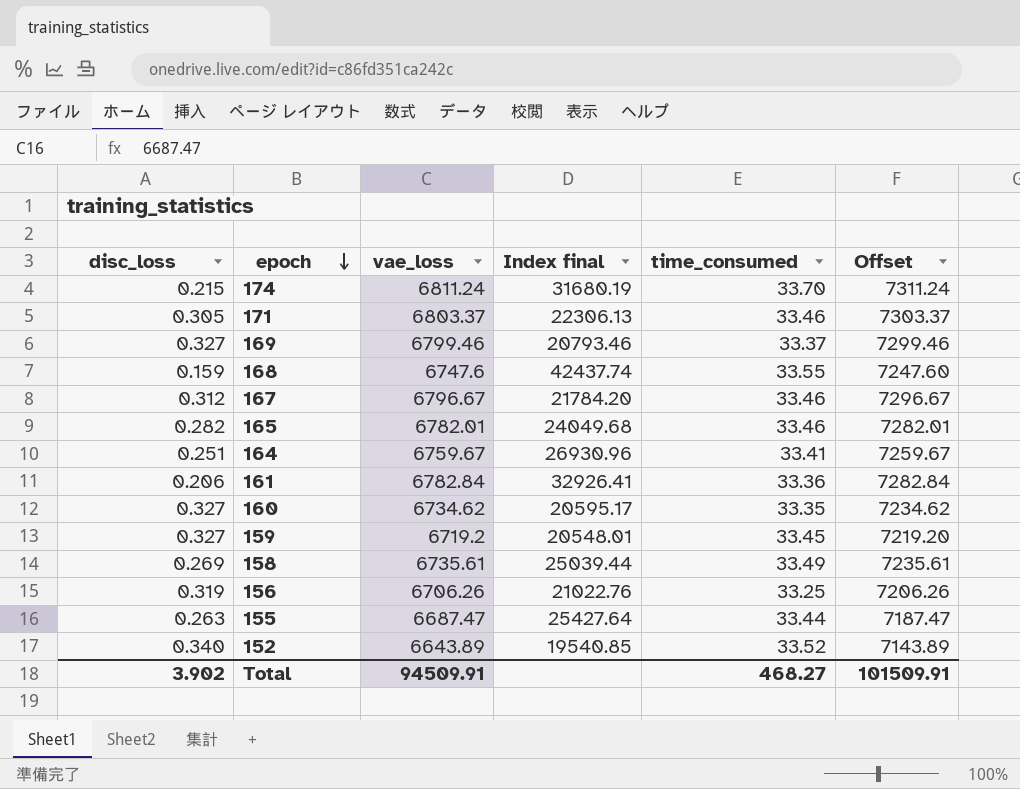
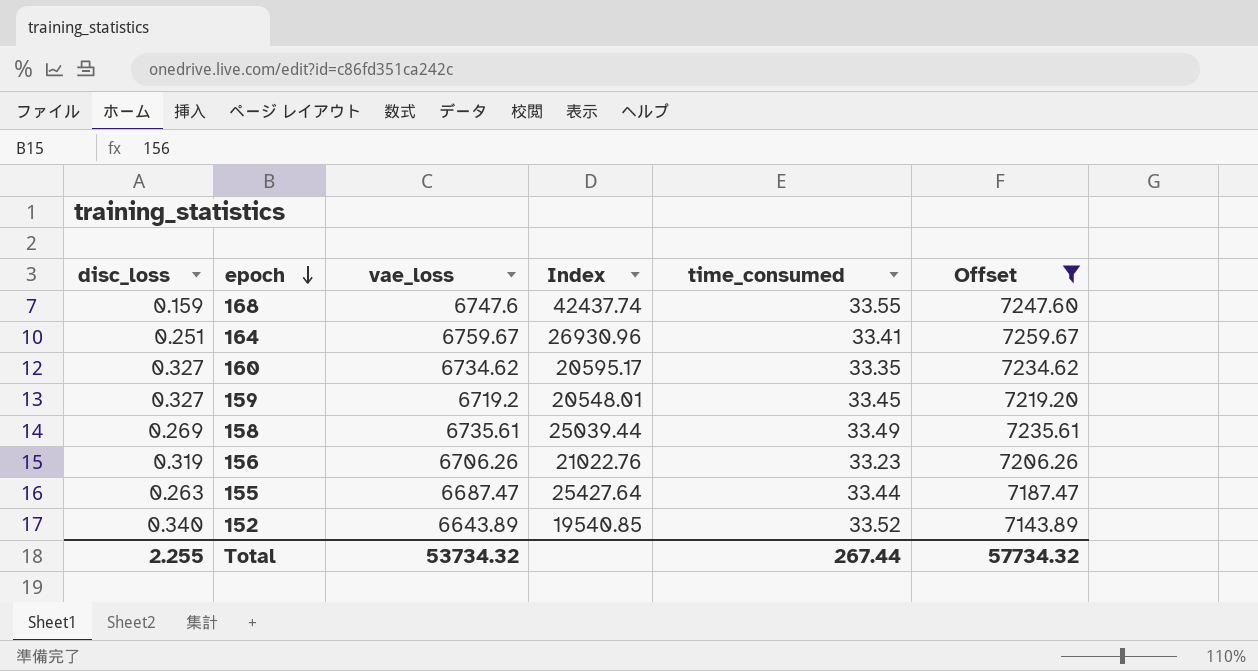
filter: none -> Offset <= 7259.67
column name: Index final -> Index
156 | time_consumed: 33.25 -> 33.23
Total | disc_loss: 3.902 -> 2.255
Total | vae_loss: 94509.91 -> 53734.32
Total | time_consumed: 468.27 -> 267.44
Total | Offset: 101509.91 -> 57734.32

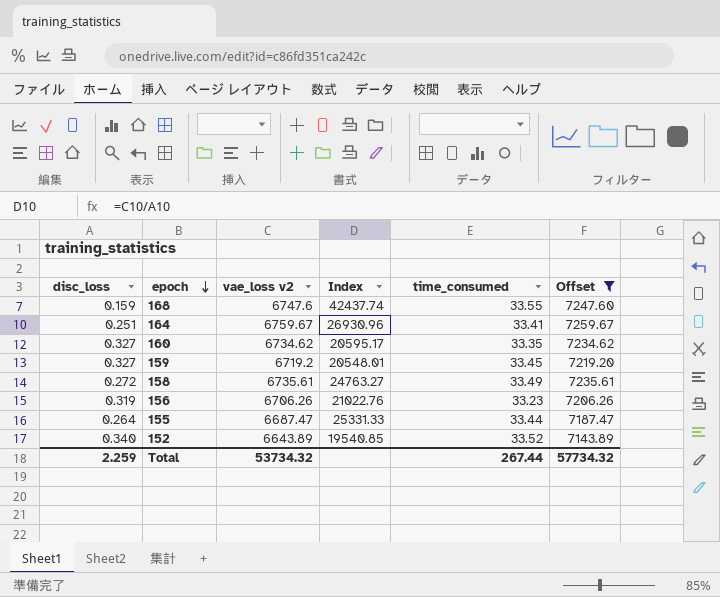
column name: vae_loss -> vae_loss v2
158 | disc_loss: 0.269 -> 0.272
158 | Index: 25039.44 -> 24763.27
155 | disc_loss: 0.263 -> 0.264
155 | Index: 25427.64 -> 25331.33
Total | disc_loss: 2.255 -> 2.259

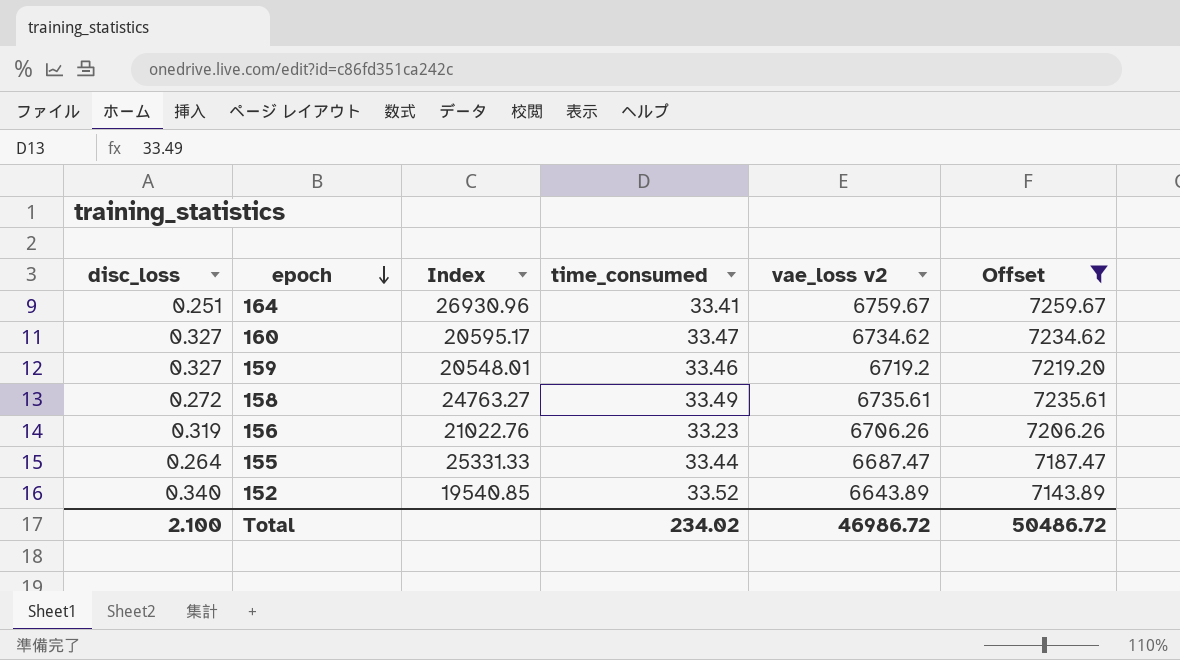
column vae_loss v2 | position: 3 -> 5
row 168: 0.159 | 6747.6 | 42437.74 | 33.55 | 7247.60 -> none
160 | time_consumed: 33.35 -> 33.47
159 | time_consumed: 33.45 -> 33.46
Total | disc_loss: 2.259 -> 2.100
Total | time_consumed: 267.44 -> 234.02
Total | vae_loss v2: 53734.32 -> 46986.72
Total | Offset: 57734.32 -> 50486.72

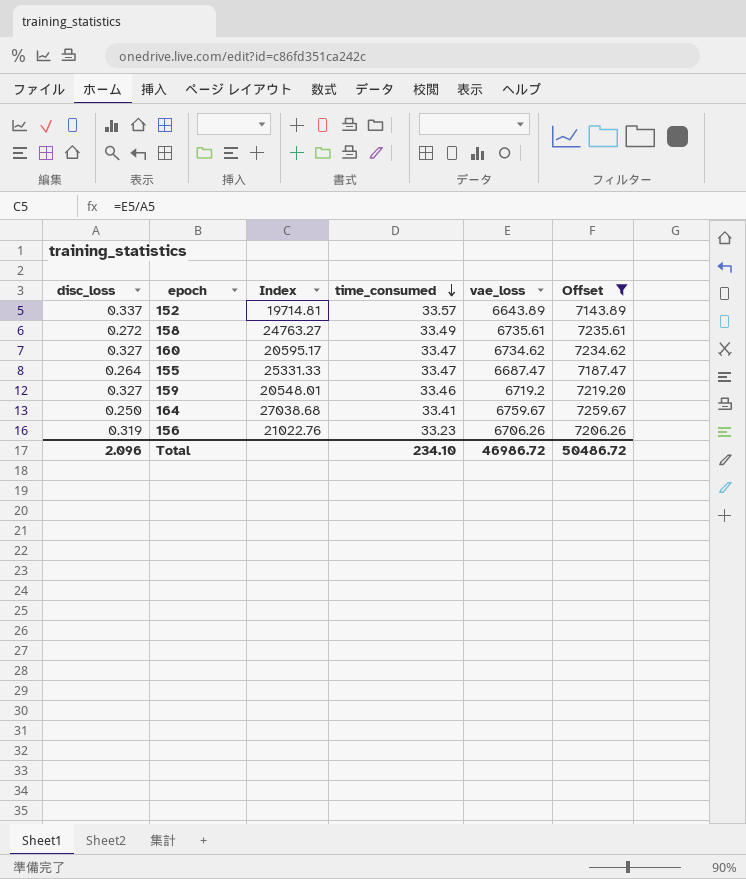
row order: epoch descending -> time_consumed descending
column name: vae_loss v2 -> vae_loss
152 | disc_loss: 0.340 -> 0.337
152 | Index: 19540.85 -> 19714.81
152 | time_consumed: 33.52 -> 33.57
155 | time_consumed: 33.44 -> 33.47
164 | disc_loss: 0.251 -> 0.250
164 | Index: 26930.96 -> 27038.68
Total | disc_loss: 2.100 -> 2.096
Total | time_consumed: 234.02 -> 234.10

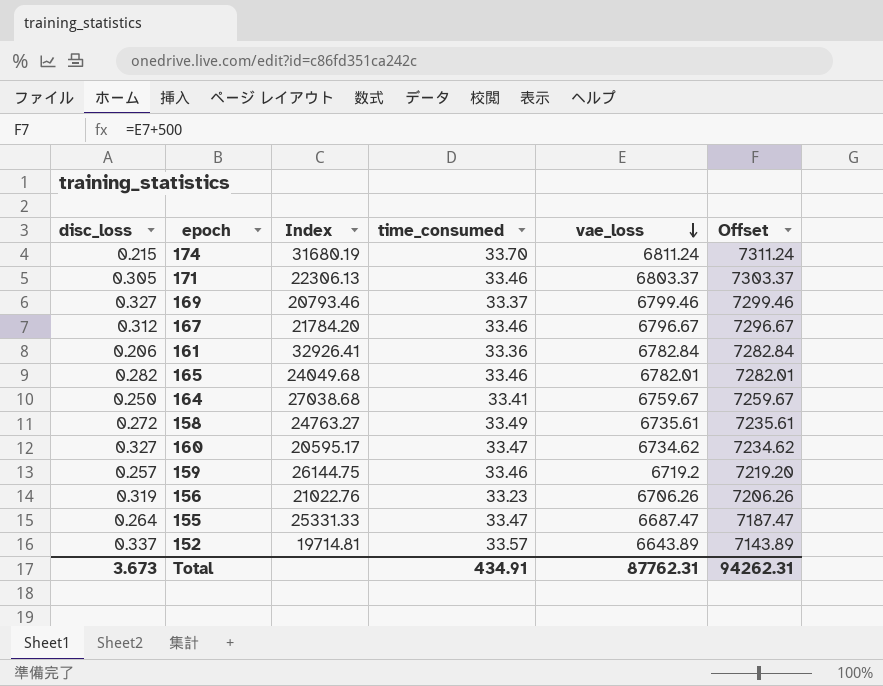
filter: Offset <= 7259.67 -> none
row order: time_consumed descending -> vae_loss descending
159 | disc_loss: 0.327 -> 0.257
159 | Index: 20548.01 -> 26144.75
Total | disc_loss: 2.096 -> 3.673
Total | time_consumed: 234.10 -> 434.91
Total | vae_loss: 46986.72 -> 87762.31
Total | Offset: 50486.72 -> 94262.31

